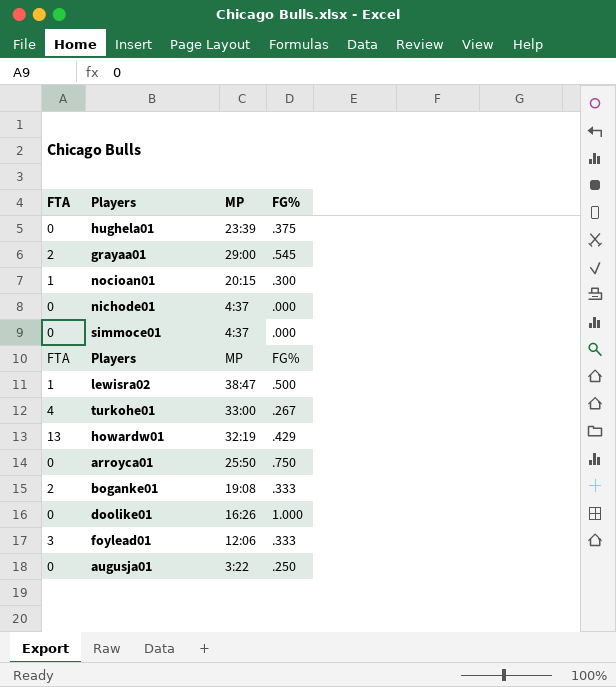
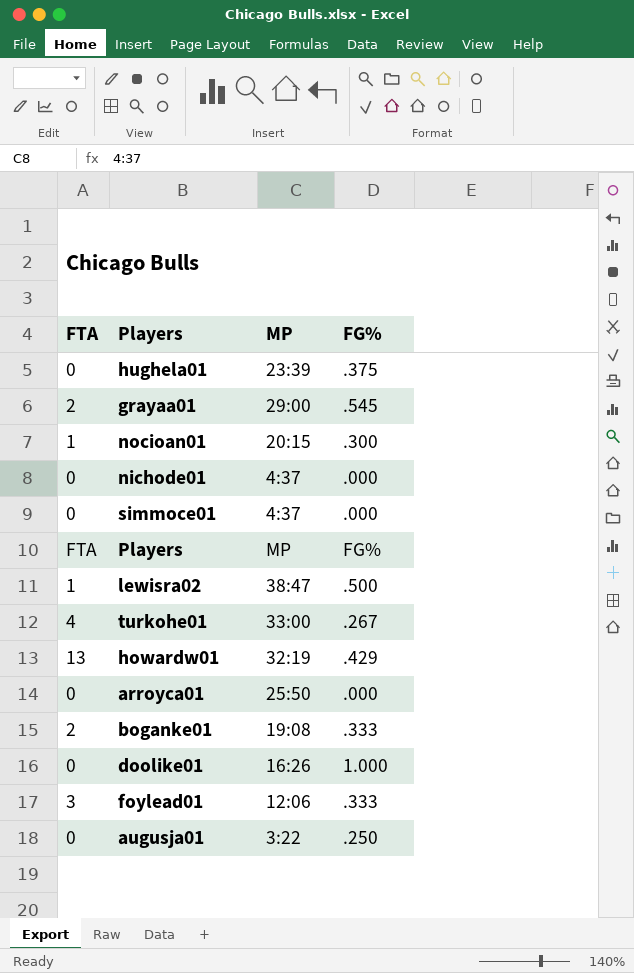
arroyca01 | FG%: .750 -> .000

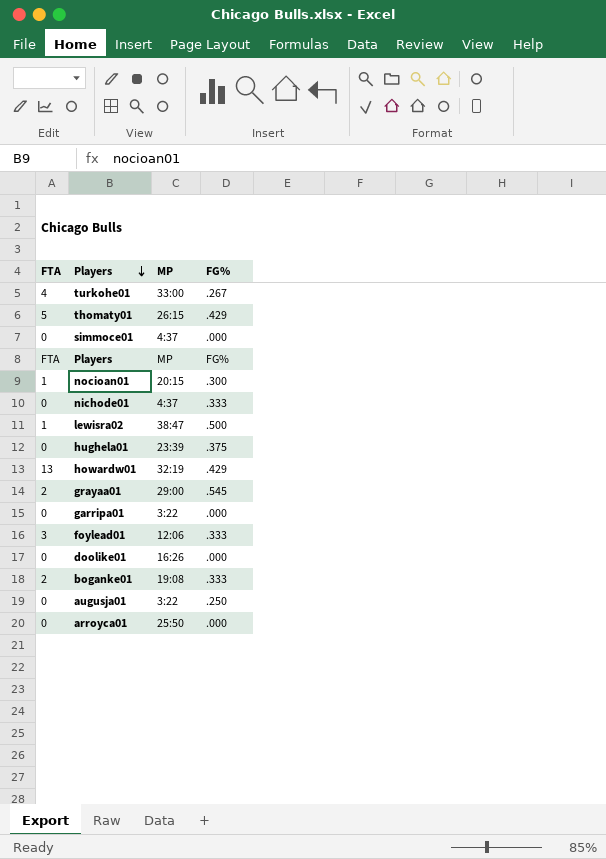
row order: none -> Players descending
row thomaty01: none -> 5 | 26:15 | .429
nichode01 | FG%: .000 -> .333
row garripa01: none -> 0 | 3:22 | .000
doolike01 | FG%: 1.000 -> .000

